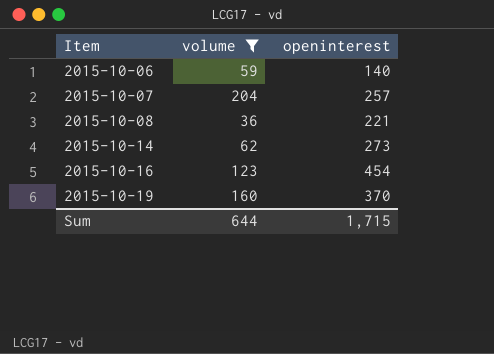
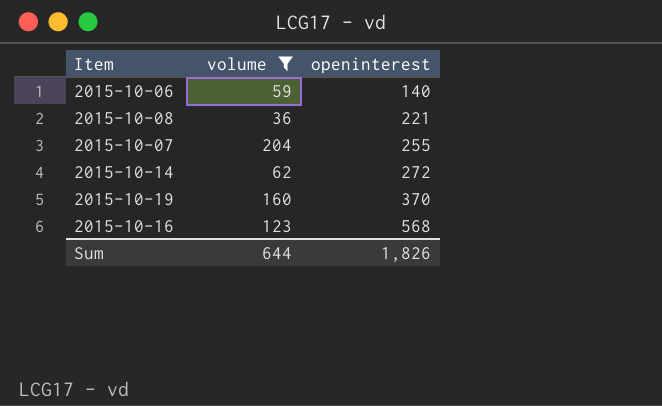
row order: Item ascending -> openinterest ascending
2015-10-07 | openinterest: 257 -> 255
2015-10-14 | openinterest: 273 -> 272
2015-10-16 | openinterest: 454 -> 568
Sum | openinterest: 1,715 -> 1,826

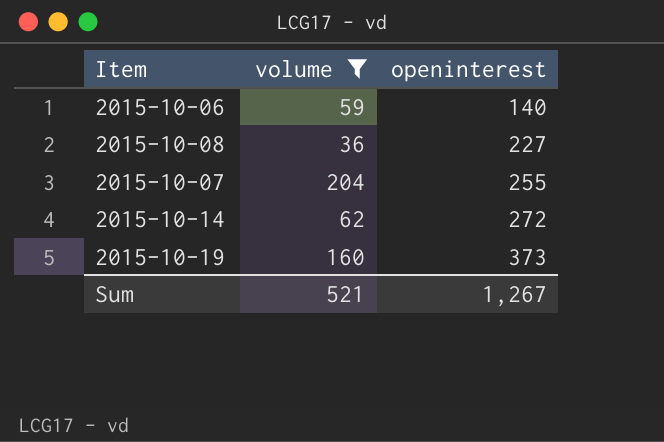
row 2015-10-16: 123 | 568 -> none
2015-10-08 | openinterest: 221 -> 227
2015-10-19 | openinterest: 370 -> 373
Sum | volume: 644 -> 521
Sum | openinterest: 1,826 -> 1,267

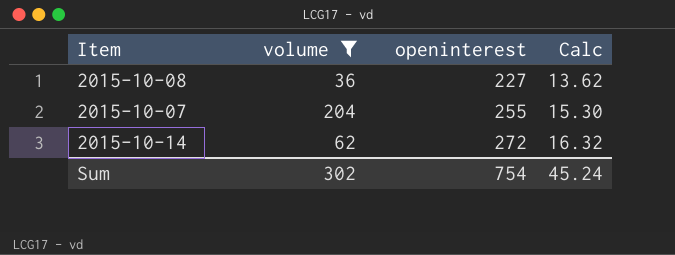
column Calc | formula: none -> [openinterest] * 0.06
row 2015-10-06: 59 | 140 -> none
row 2015-10-19: 160 | 373 -> none
Sum | volume: 521 -> 302
Sum | openinterest: 1,267 -> 754

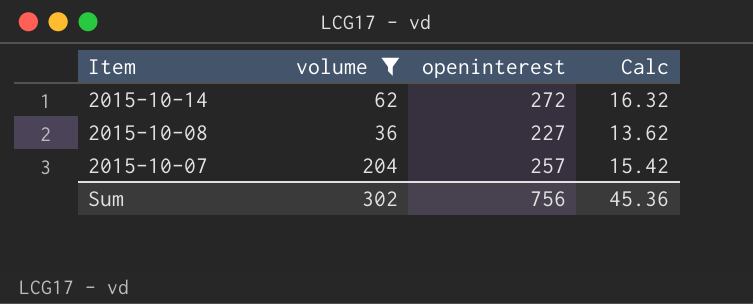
row order: openinterest ascending -> Item descending
2015-10-07 | openinterest: 255 -> 257
2015-10-07 | Calc: 15.30 -> 15.42
Sum | openinterest: 754 -> 756
Sum | Calc: 45.24 -> 45.36

